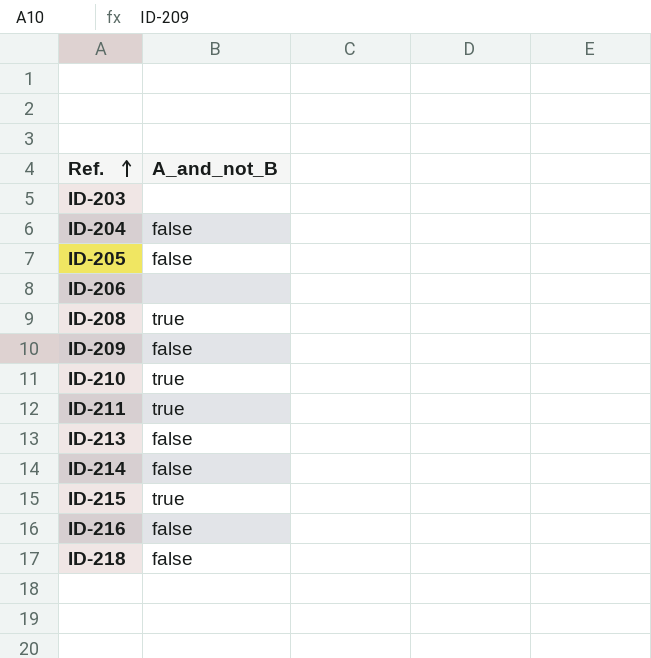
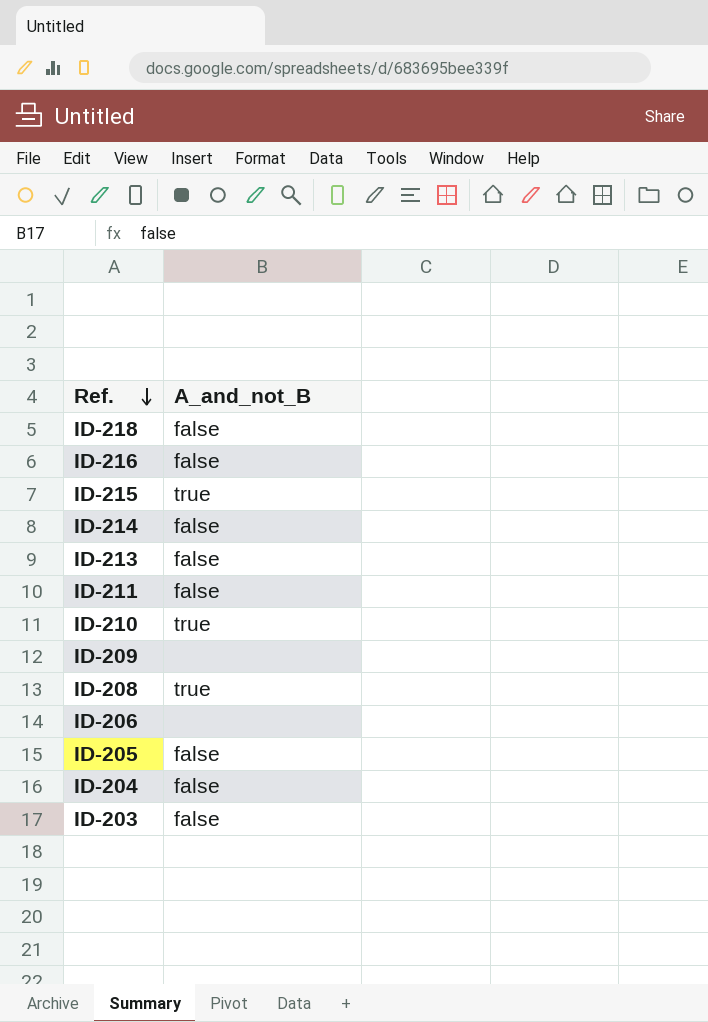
row order: Ref. ascending -> Ref. descending
ID-211 | A_and_not_B: true -> false
ID-209 | A_and_not_B: false -> none
ID-203 | A_and_not_B: none -> false

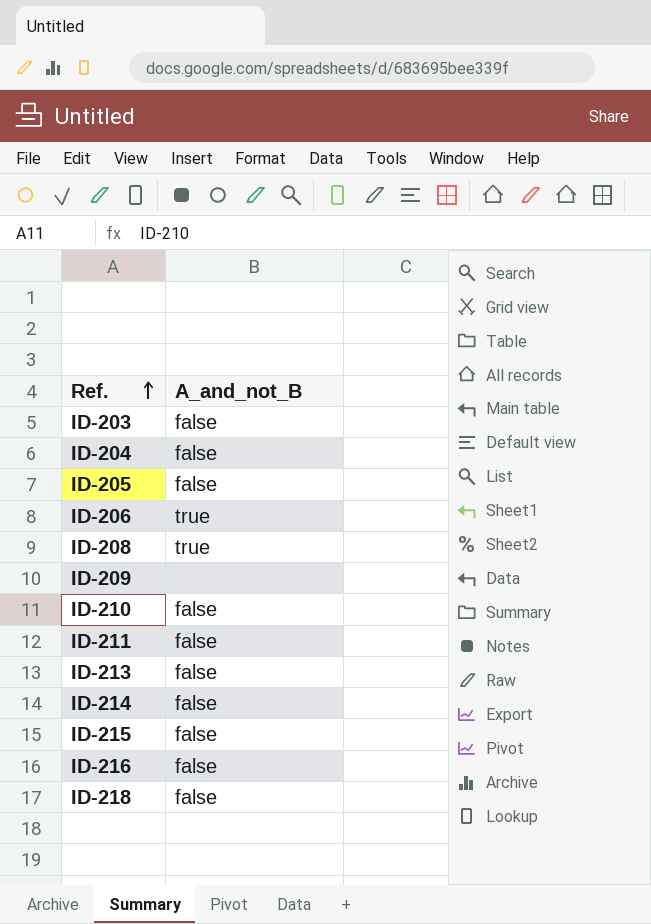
row order: Ref. descending -> Ref. ascending
ID-206 | A_and_not_B: none -> true
ID-210 | A_and_not_B: true -> false
ID-215 | A_and_not_B: true -> false

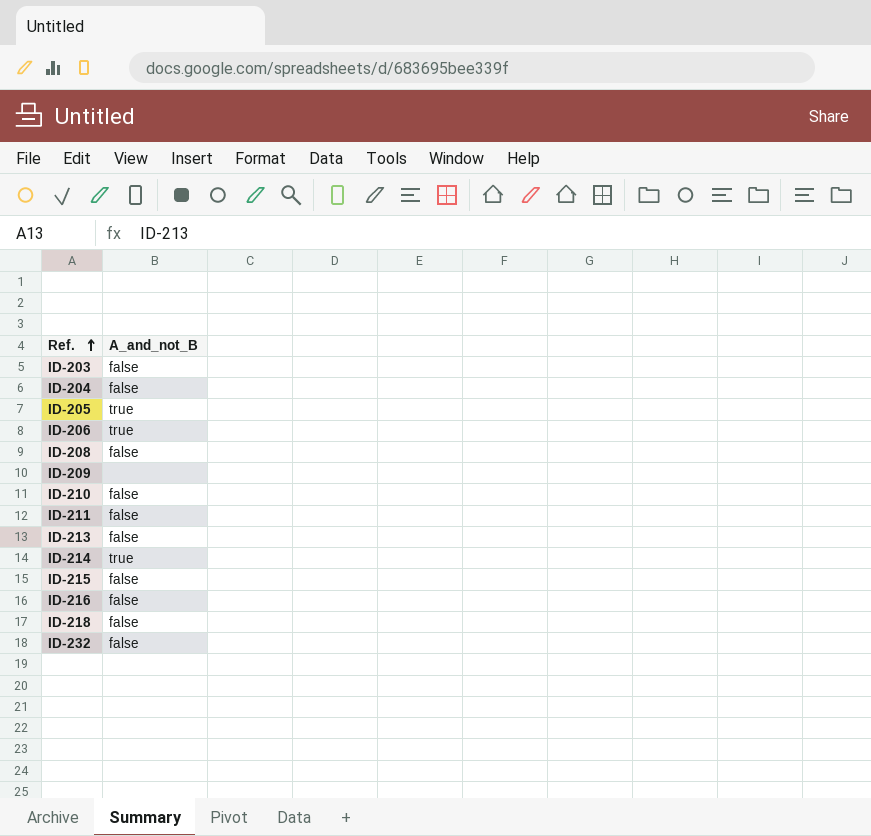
ID-205 | A_and_not_B: false -> true
ID-208 | A_and_not_B: true -> false
ID-214 | A_and_not_B: false -> true
row ID-232: none -> false

